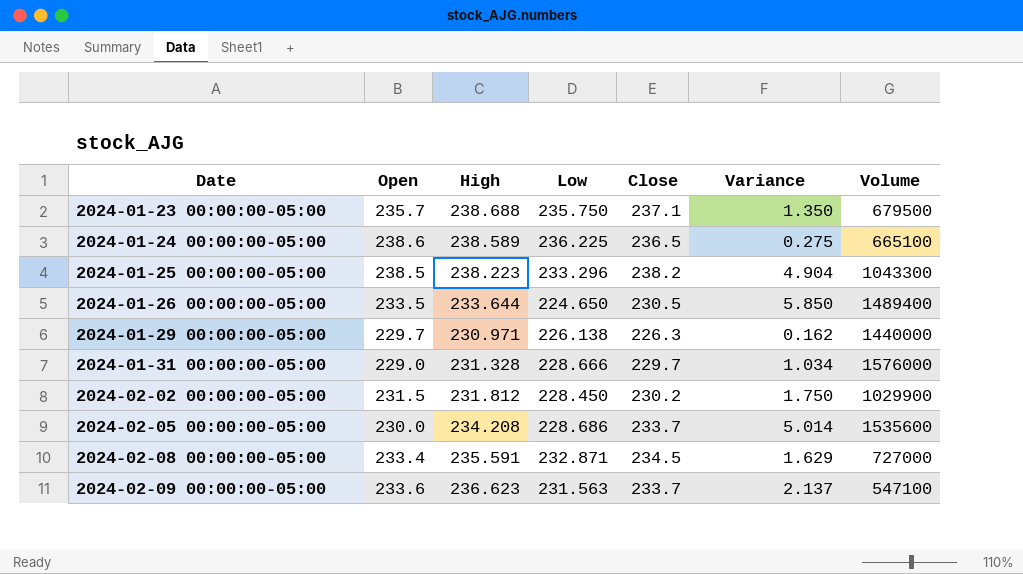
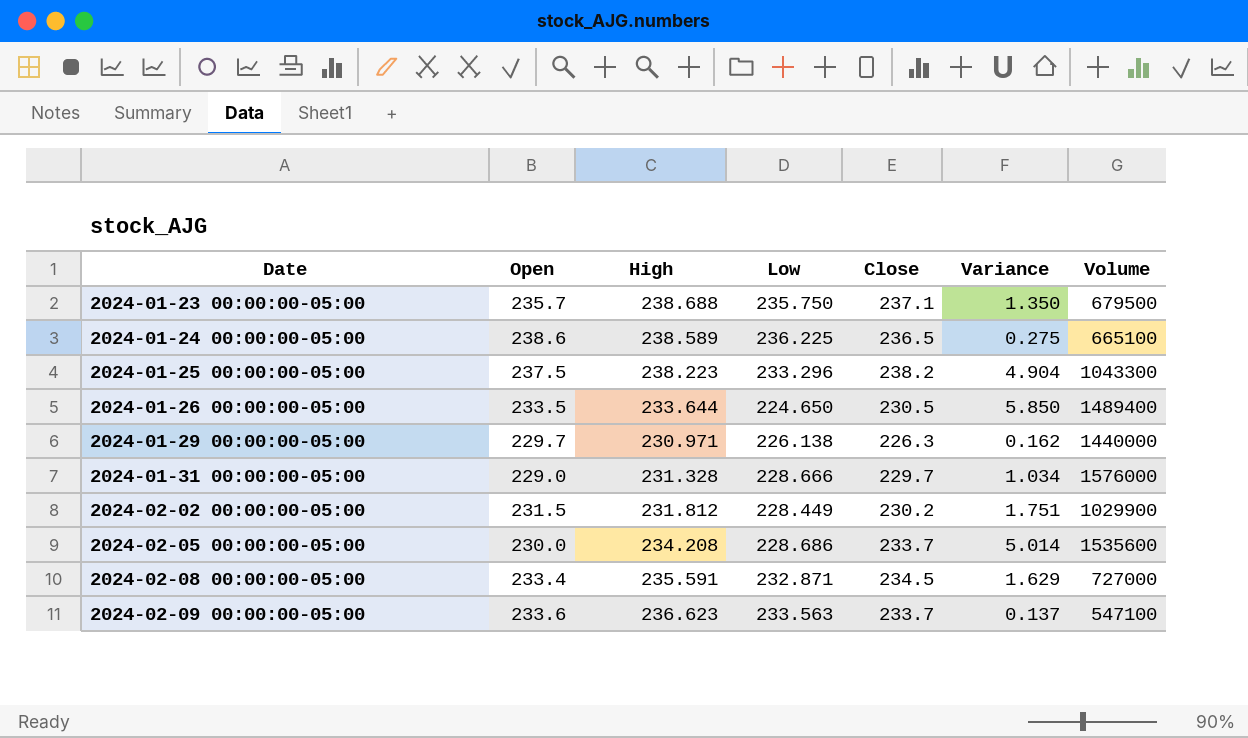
2024-01-25 00:00:00-05:00 | Open: 238.5 -> 237.5
2024-02-02 00:00:00-05:00 | Low: 228.450 -> 228.449
2024-02-02 00:00:00-05:00 | Variance: 1.750 -> 1.751
2024-02-09 00:00:00-05:00 | Low: 231.563 -> 233.563
2024-02-09 00:00:00-05:00 | Variance: 2.137 -> 0.137

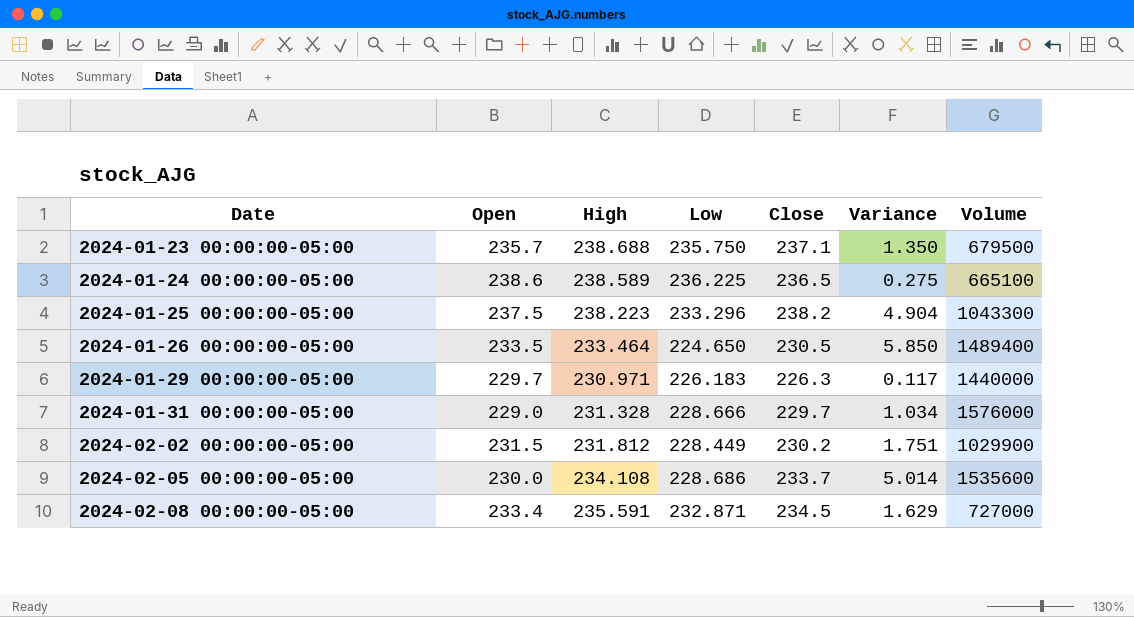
row 2024-02-09 00:00:00-05:00: 233.6 | 236.623 | 233.563 | 233.7 | 0.137 | 547100 -> none
2024-01-26 00:00:00-05:00 | High: 233.644 -> 233.464
2024-01-29 00:00:00-05:00 | Low: 226.138 -> 226.183
2024-01-29 00:00:00-05:00 | Variance: 0.162 -> 0.117
2024-02-05 00:00:00-05:00 | High: 234.208 -> 234.108

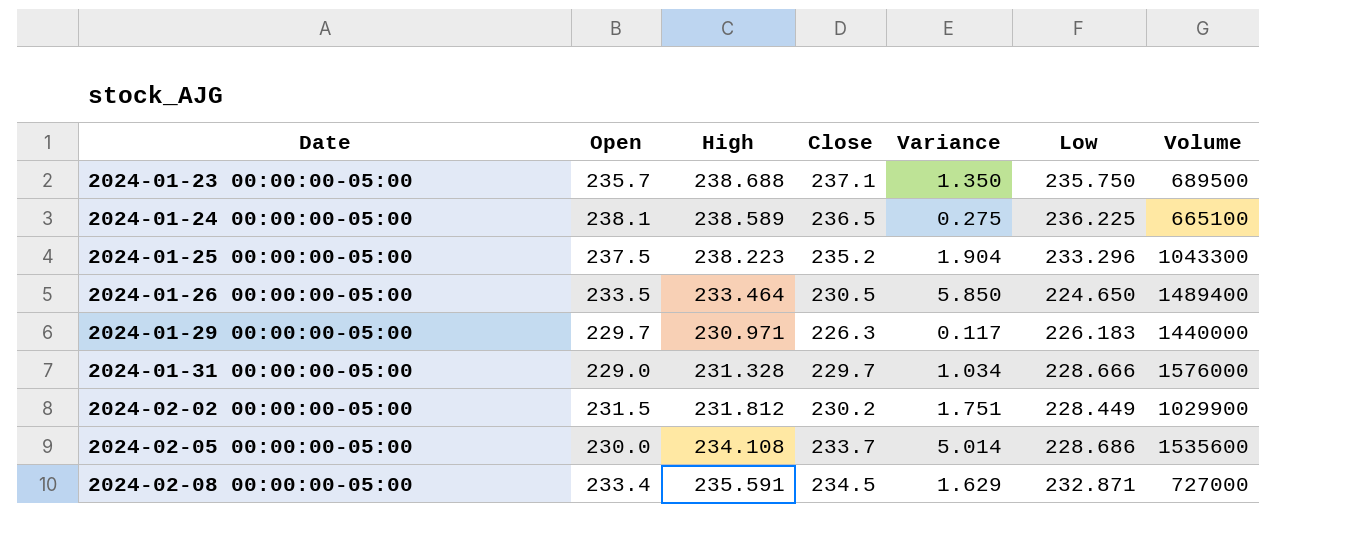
column Low | position: 4 -> 6
2024-01-23 00:00:00-05:00 | Volume: 679500 -> 689500
2024-01-24 00:00:00-05:00 | Open: 238.6 -> 238.1
2024-01-25 00:00:00-05:00 | Close: 238.2 -> 235.2
2024-01-25 00:00:00-05:00 | Variance: 4.904 -> 1.904

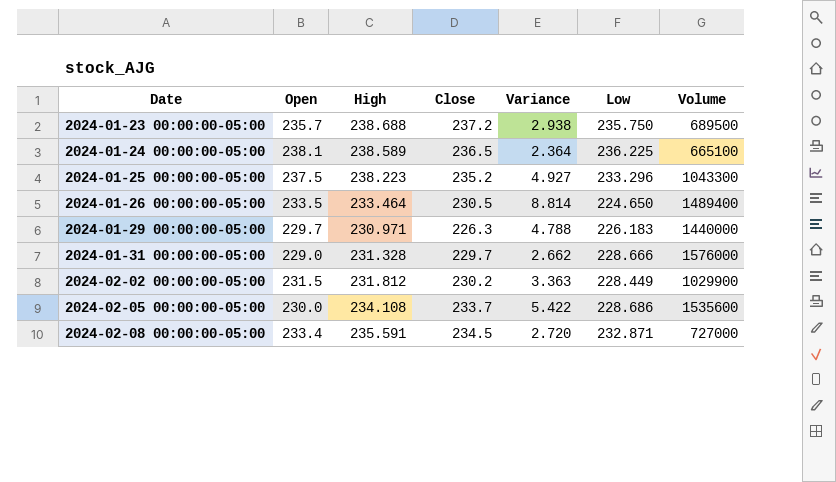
column Variance | formula: [Close] - [Low] -> [High] - [Low]
2024-01-23 00:00:00-05:00 | Close: 237.1 -> 237.2

